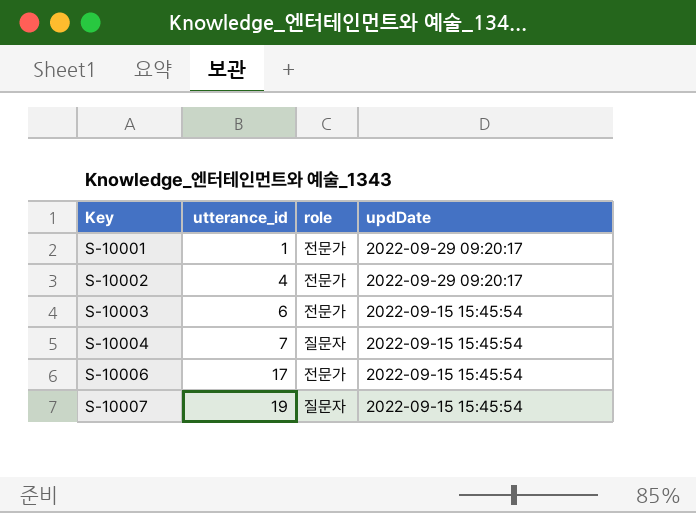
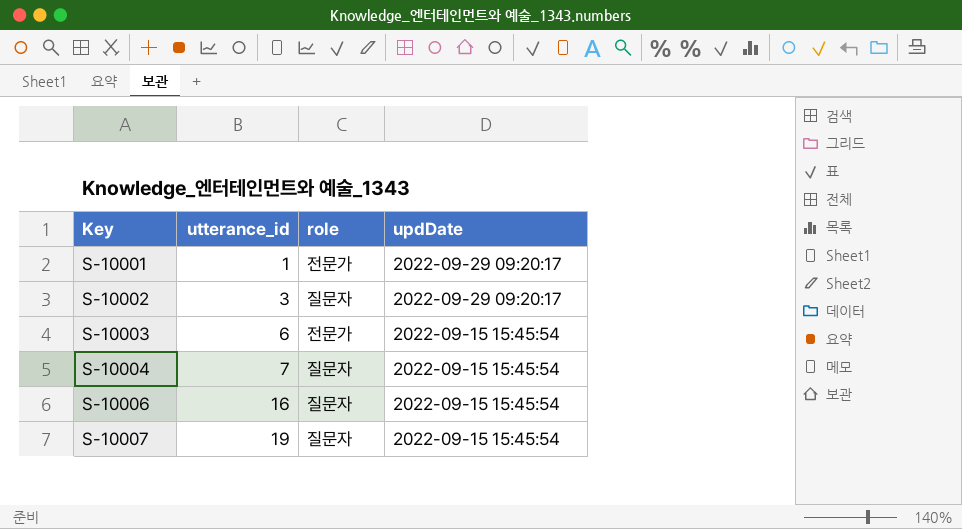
S-10002 | utterance_id: 4 -> 3
S-10002 | role: 전문가 -> 질문자
S-10006 | utterance_id: 17 -> 16
S-10006 | role: 전문가 -> 질문자

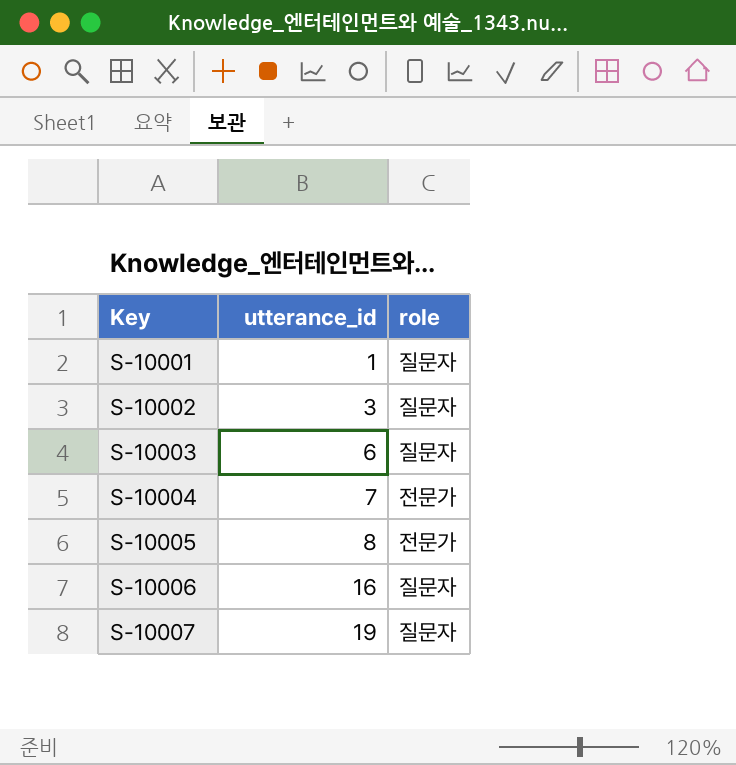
column updDate | position: 4 -> none
S-10001 | role: 전문가 -> 질문자
S-10003 | role: 전문가 -> 질문자
S-10004 | role: 질문자 -> 전문가
row S-10005: none -> 8 | 전문가

